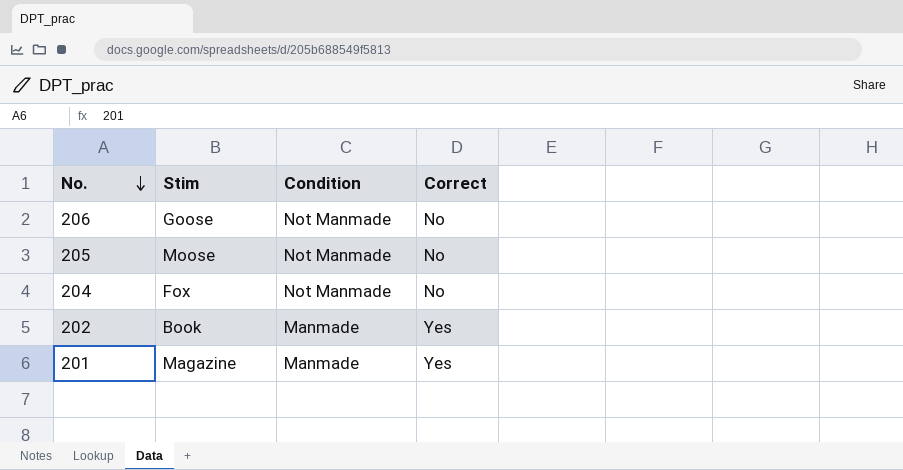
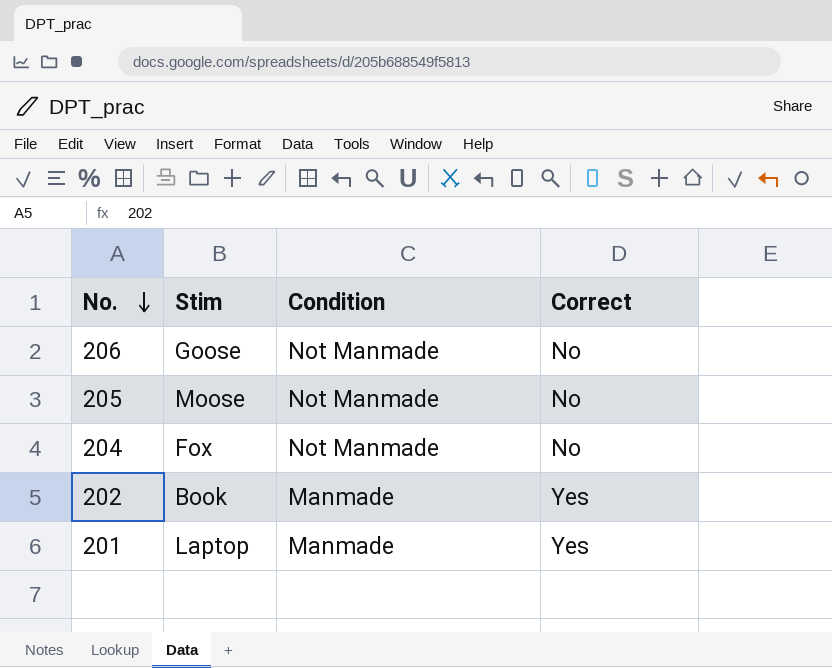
201 | Stim: Magazine -> Laptop

